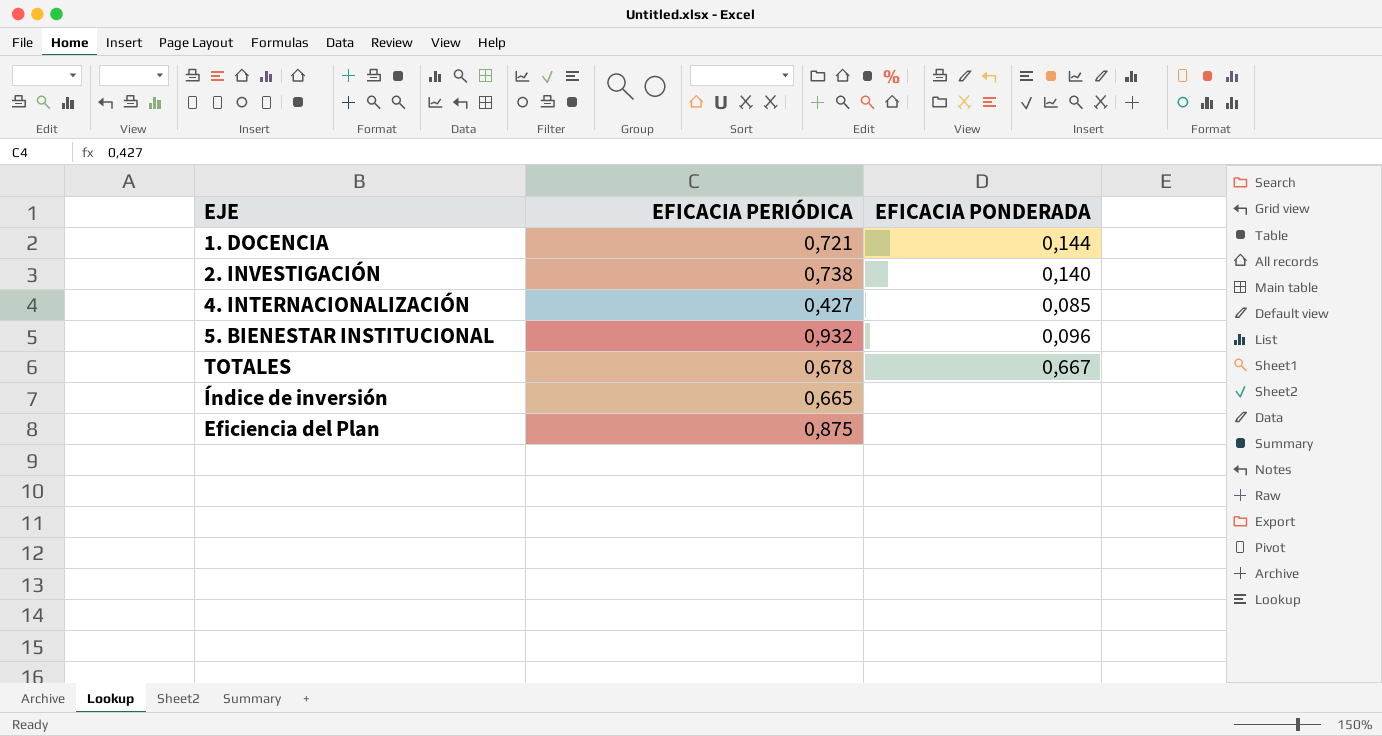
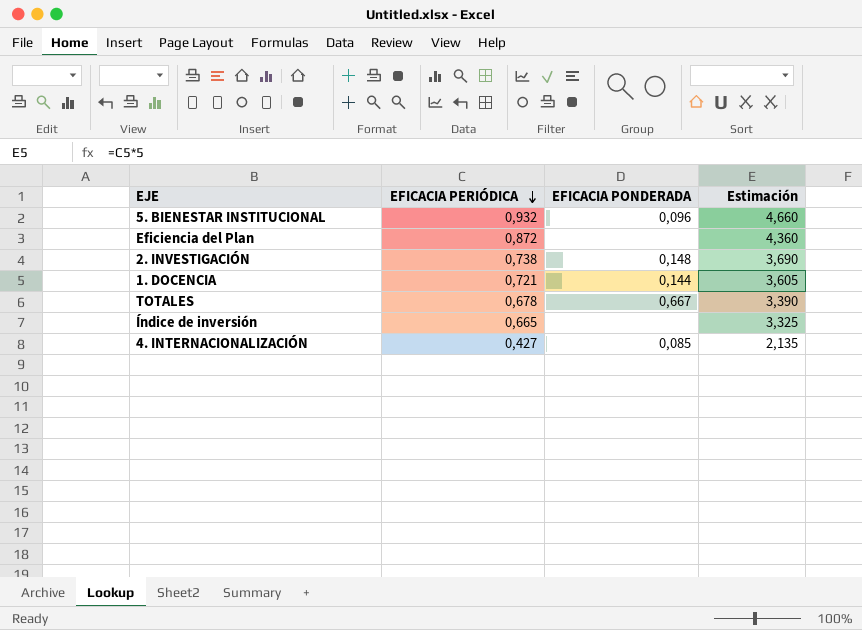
row order: none -> EFICACIA PERIÓDICA descending
column Estimación | formula: none -> [EFICACIA PERIÓDICA] * 5
Eficiencia del Plan | EFICACIA PERIÓDICA: 0,875 -> 0,872
2. INVESTIGACIÓN | EFICACIA PONDERADA: 0,140 -> 0,148

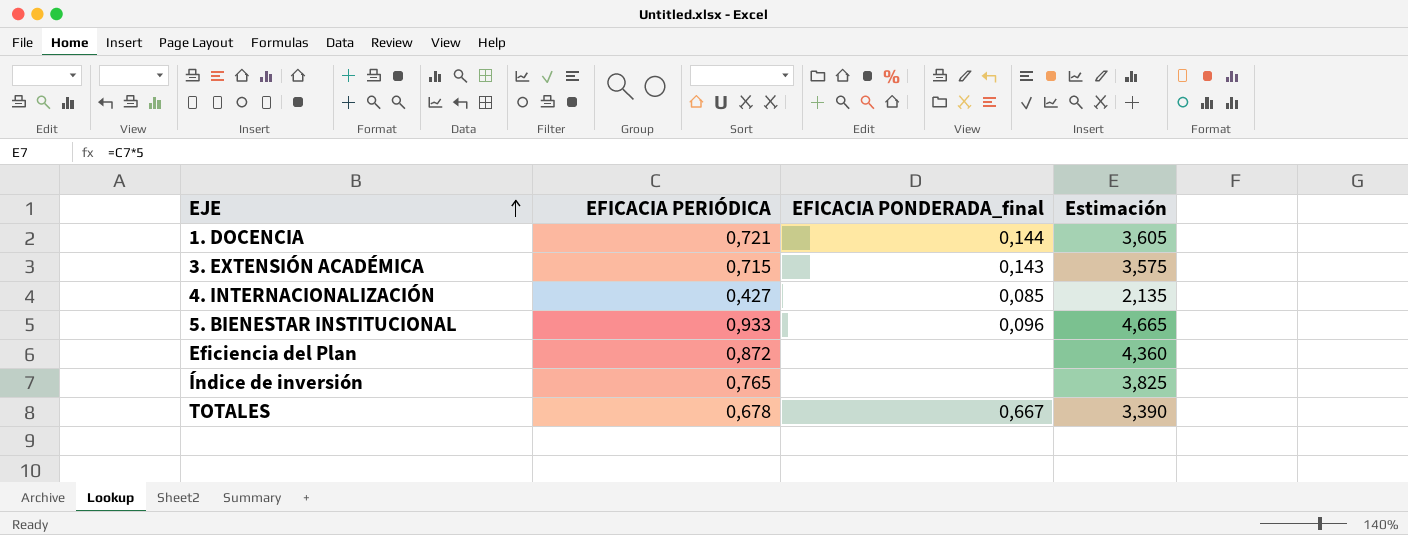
row order: EFICACIA PERIÓDICA descending -> EJE ascending
column name: EFICACIA PONDERADA -> EFICACIA PONDERADA_final
row 2. INVESTIGACIÓN: 0,738 | 0,148 | 3,690 -> none
row 3. EXTENSIÓN ACADÉMICA: none -> 0,715 | 0,143 | 3,575
5. BIENESTAR INSTITUCIONAL | EFICACIA PERIÓDICA: 0,932 -> 0,933
5. BIENESTAR INSTITUCIONAL | Estimación: 4,660 -> 4,665
Índice de inversión | EFICACIA PERIÓDICA: 0,665 -> 0,765
Índice de inversión | Estimación: 3,325 -> 3,825

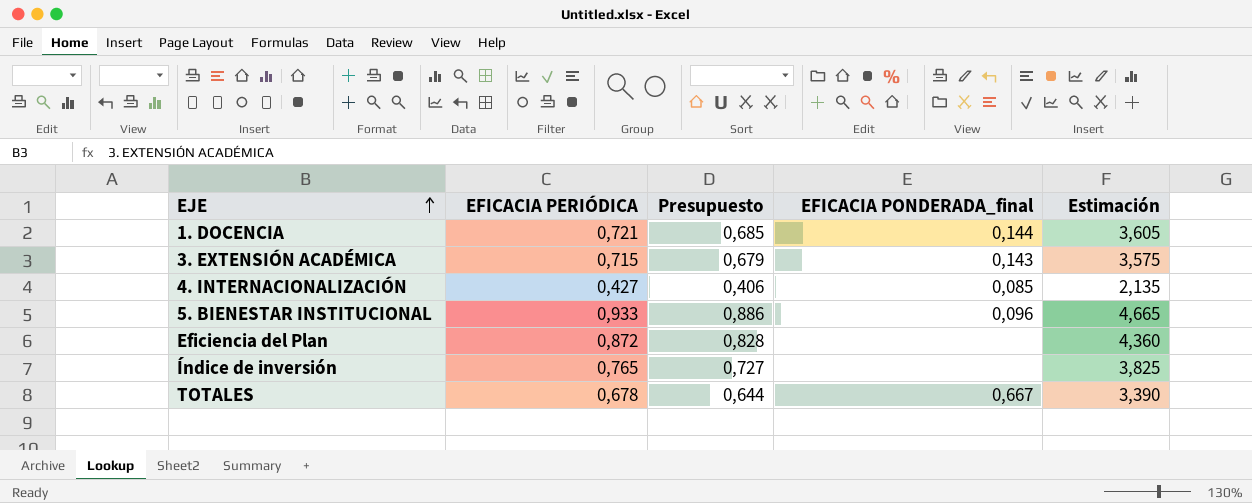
column Presupuesto | formula: none -> [EFICACIA PERIÓDICA] * 0,95

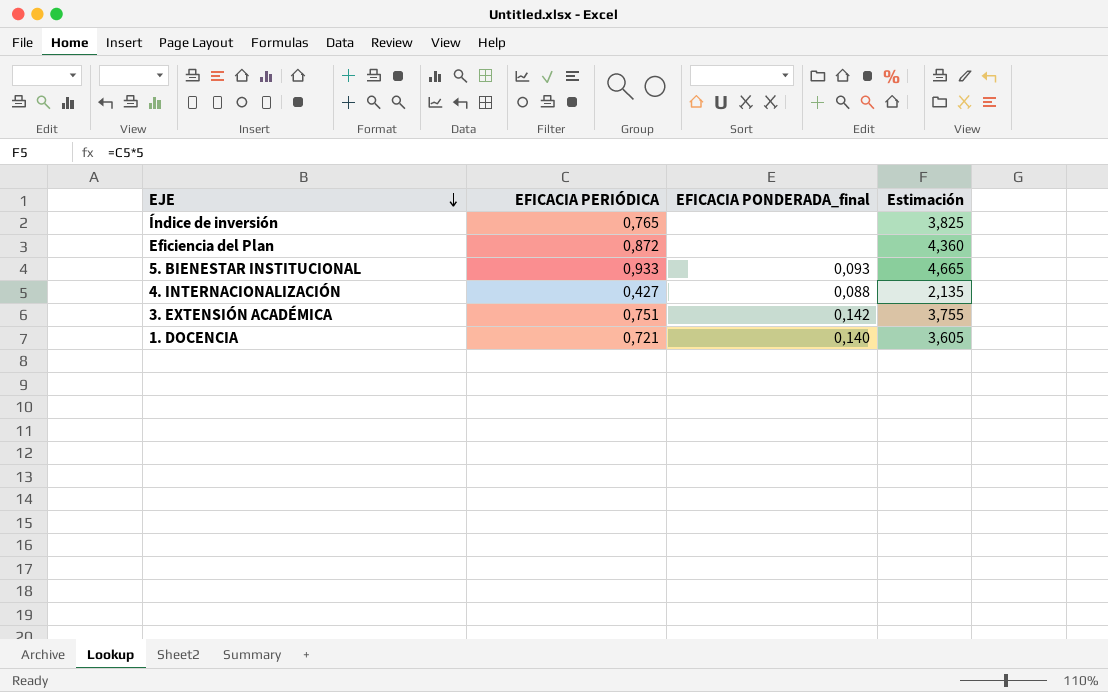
row order: EJE ascending -> EJE descending
column Presupuesto | formula: [EFICACIA PERIÓDICA] * 0,95 -> none
row TOTALES: 0,678 | 0,644 | 0,667 | 3,390 -> none
5. BIENESTAR INSTITUCIONAL | EFICACIA PONDERADA_final: 0,096 -> 0,093
4. INTERNACIONALIZACIÓN | EFICACIA PONDERADA_final: 0,085 -> 0,088
3. EXTENSIÓN ACADÉMICA | EFICACIA PERIÓDICA: 0,715 -> 0,751
3. EXTENSIÓN ACADÉMICA | EFICACIA PONDERADA_final: 0,143 -> 0,142
3. EXTENSIÓN ACADÉMICA | Estimación: 3,575 -> 3,755
1. DOCENCIA | EFICACIA PONDERADA_final: 0,144 -> 0,140

